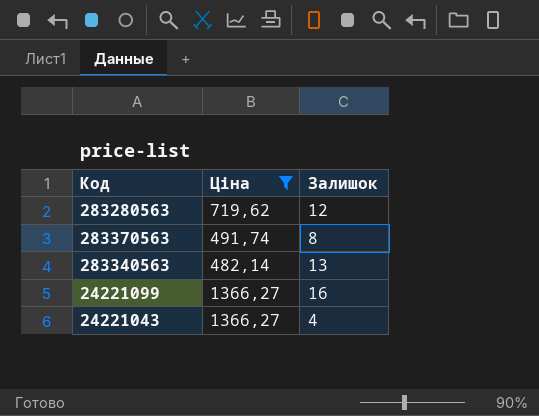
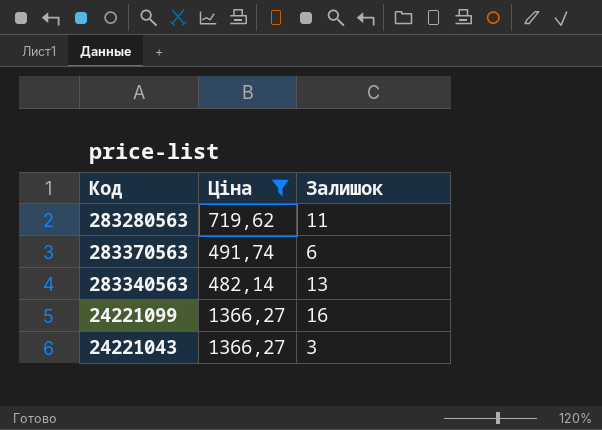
283280563 | Залишок: 12 -> 11
283370563 | Залишок: 8 -> 6
24221043 | Залишок: 4 -> 3

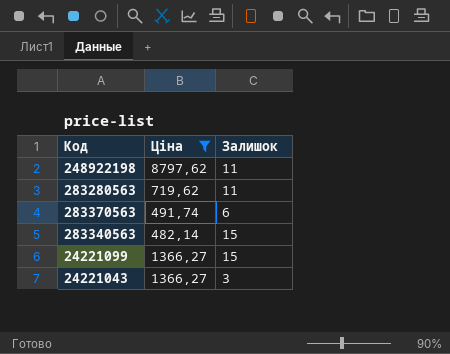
row 248922198: none -> 8797,62 | 11
283340563 | Залишок: 13 -> 15
24221099 | Залишок: 16 -> 15

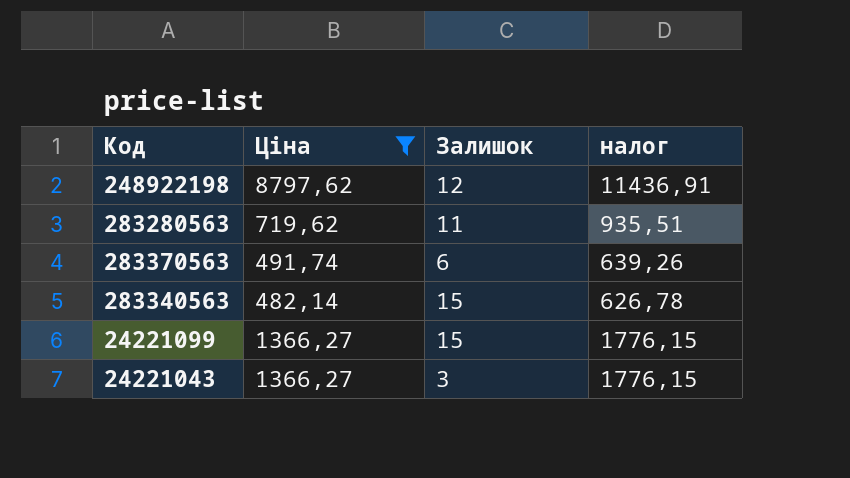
column налог | formula: none -> [Ціна] * 1,3
248922198 | Залишок: 11 -> 12

